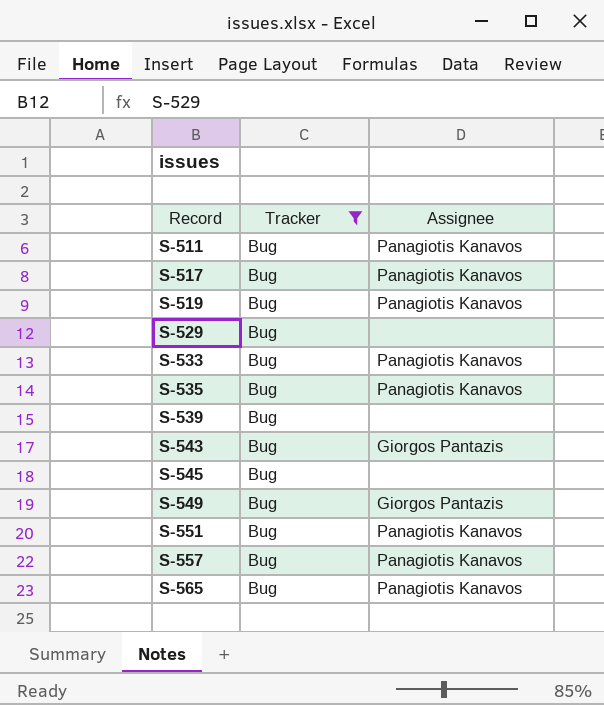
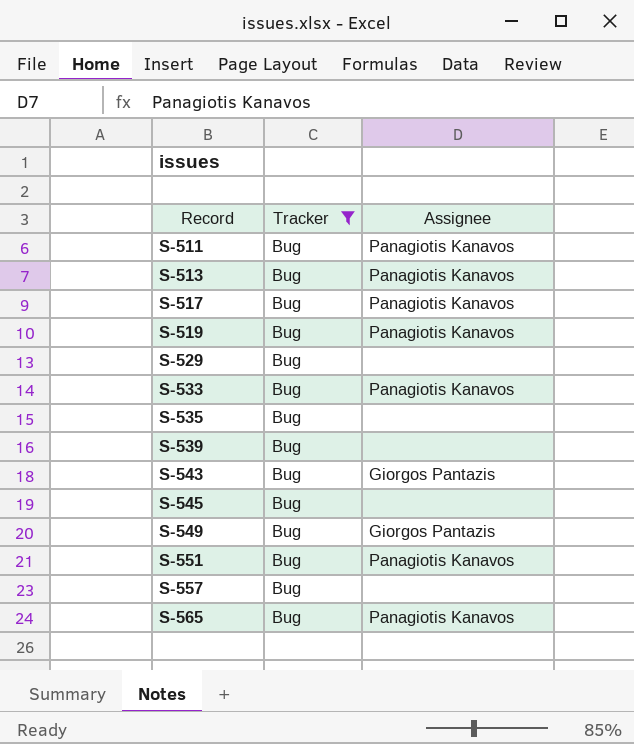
row S-513: none -> Bug | Panagiotis Kanavos
S-535 | Assignee: Panagiotis Kanavos -> none
S-557 | Assignee: Panagiotis Kanavos -> none

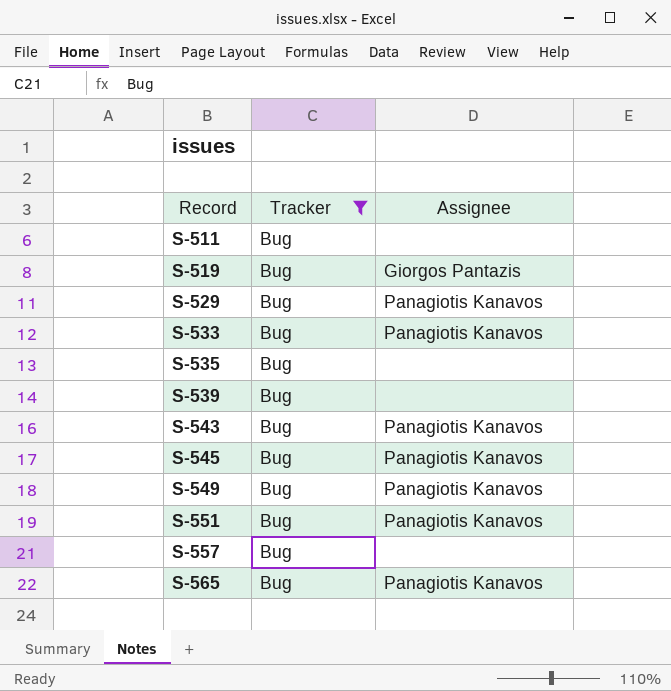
row S-513: Bug | Panagiotis Kanavos -> none
row S-517: Bug | Panagiotis Kanavos -> none
S-511 | Assignee: Panagiotis Kanavos -> none
S-519 | Assignee: Panagiotis Kanavos -> Giorgos Pantazis
S-529 | Assignee: none -> Panagiotis Kanavos
S-543 | Assignee: Giorgos Pantazis -> Panagiotis Kanavos
S-545 | Assignee: none -> Panagiotis Kanavos
S-549 | Assignee: Giorgos Pantazis -> Panagiotis Kanavos

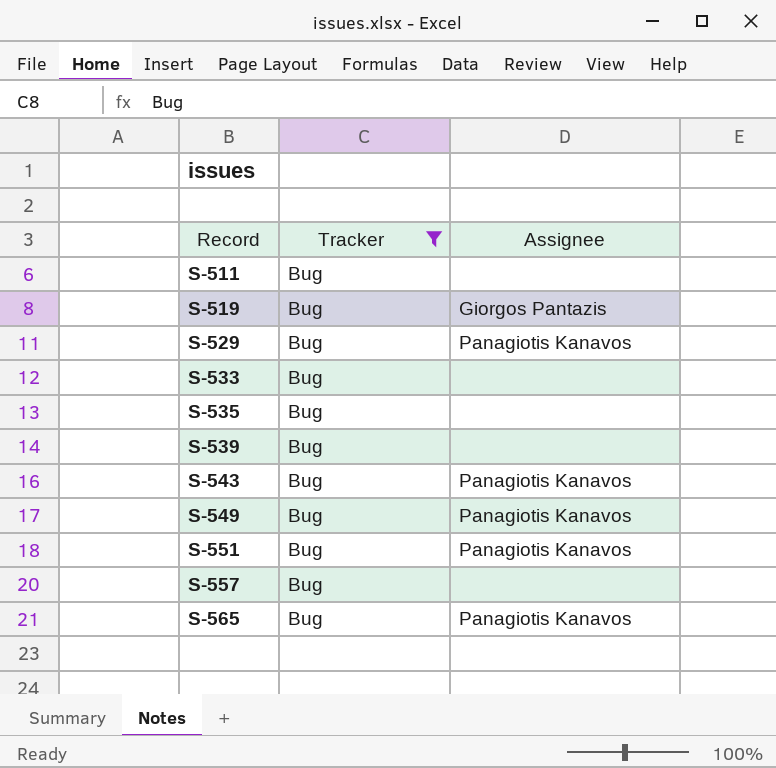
row S-545: Bug | Panagiotis Kanavos -> none
S-533 | Assignee: Panagiotis Kanavos -> none

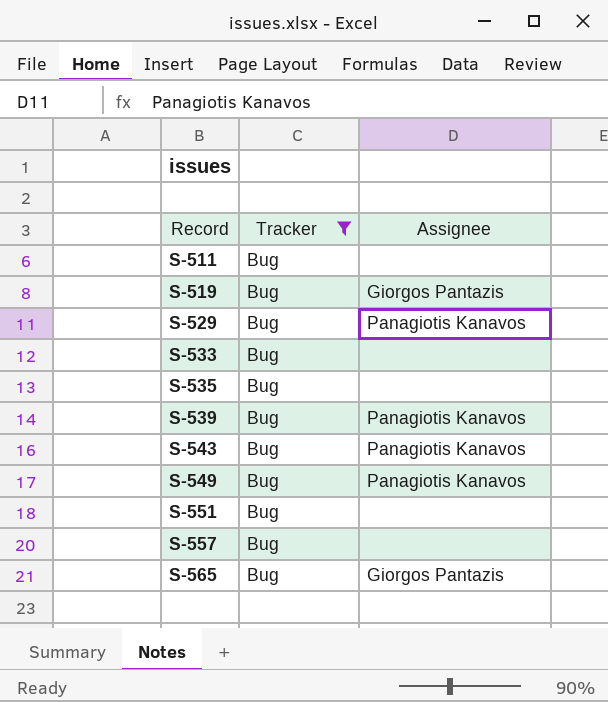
S-539 | Assignee: none -> Panagiotis Kanavos
S-551 | Assignee: Panagiotis Kanavos -> none
S-565 | Assignee: Panagiotis Kanavos -> Giorgos Pantazis

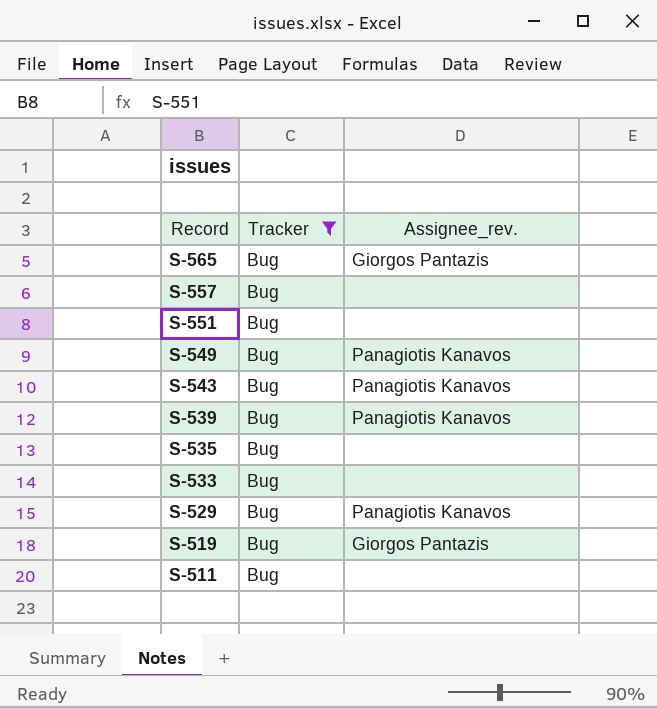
row order: Record ascending -> Record descending
column name: Assignee -> Assignee_rev.

